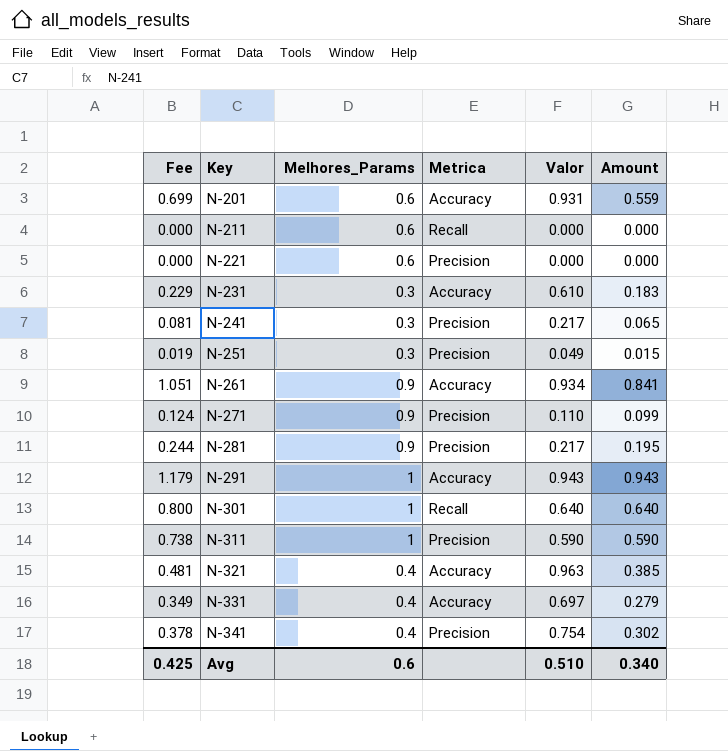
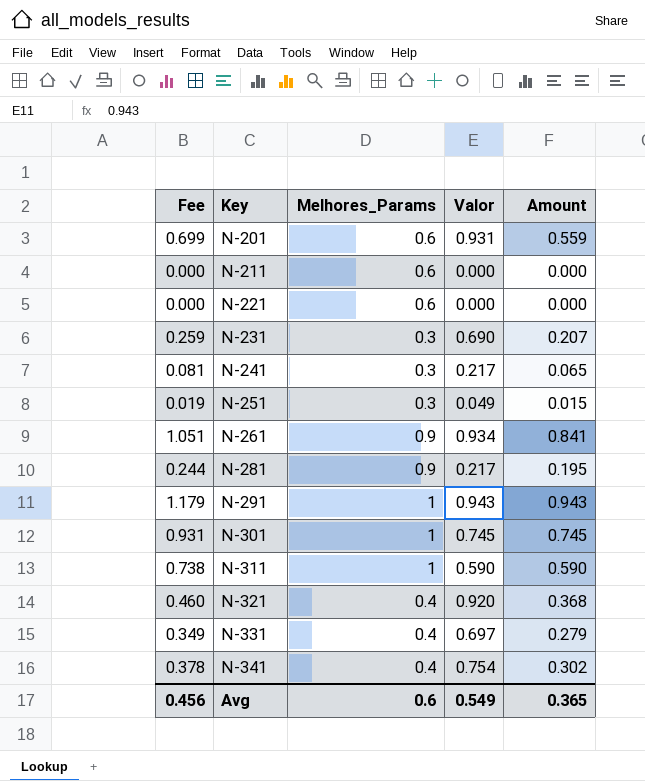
column Metrica | position: 4 -> none
row N-271: 0.124 | 0.9 | Precision | 0.110 | 0.099 -> none
N-231 | Fee: 0.229 -> 0.259
N-231 | Valor: 0.610 -> 0.690
N-231 | Amount: 0.183 -> 0.207
N-301 | Fee: 0.800 -> 0.931
N-301 | Valor: 0.640 -> 0.745
N-301 | Amount: 0.640 -> 0.745
N-321 | Fee: 0.481 -> 0.460
N-321 | Valor: 0.963 -> 0.920
N-321 | Amount: 0.385 -> 0.368
Avg | Fee: 0.425 -> 0.456
Avg | Valor: 0.510 -> 0.549
Avg | Amount: 0.340 -> 0.365

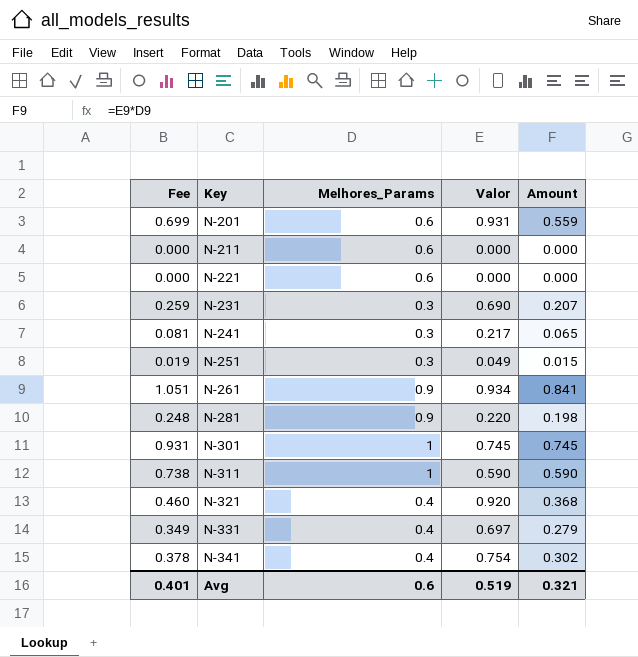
row N-291: 1.179 | 1 | 0.943 | 0.943 -> none
N-281 | Fee: 0.244 -> 0.248
N-281 | Valor: 0.217 -> 0.220
N-281 | Amount: 0.195 -> 0.198
Avg | Fee: 0.456 -> 0.401
Avg | Valor: 0.549 -> 0.519
Avg | Amount: 0.365 -> 0.321

